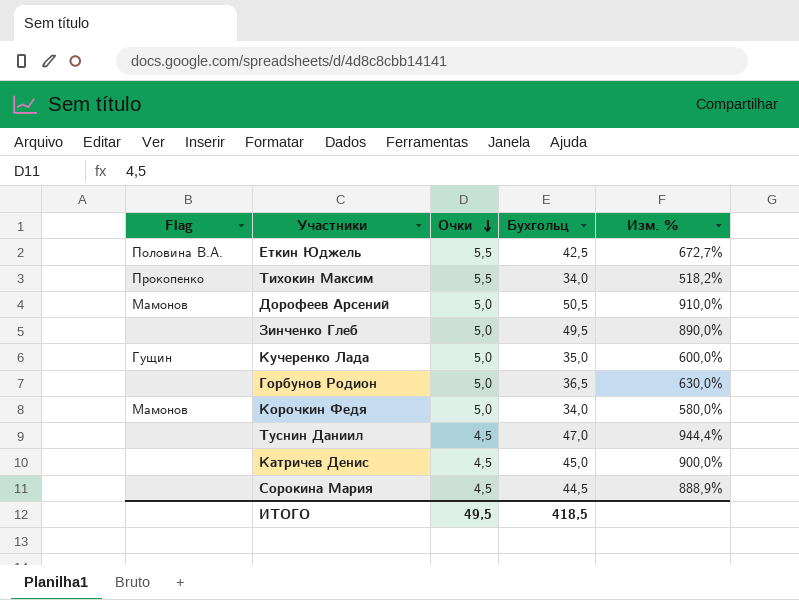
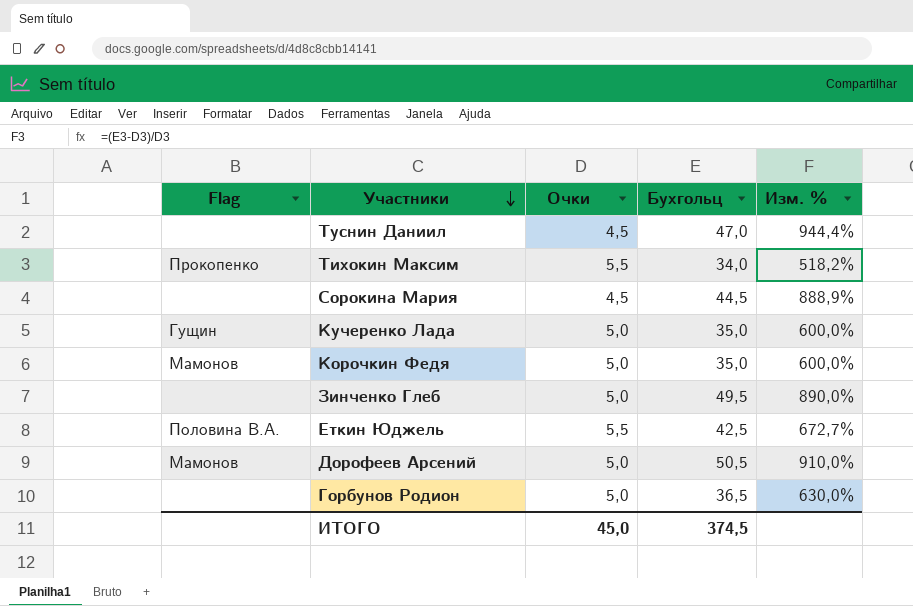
row order: Очки descending -> Участники descending
row Катричев Денис: none | 4,5 | 45,0 | 900,0% -> none
Корочкин Федя | Бухгольц: 34,0 -> 35,0
Корочкин Федя | Изм. %: 580,0% -> 600,0%
ИТОГО | Очки: 49,5 -> 45,0
ИТОГО | Бухгольц: 418,5 -> 374,5

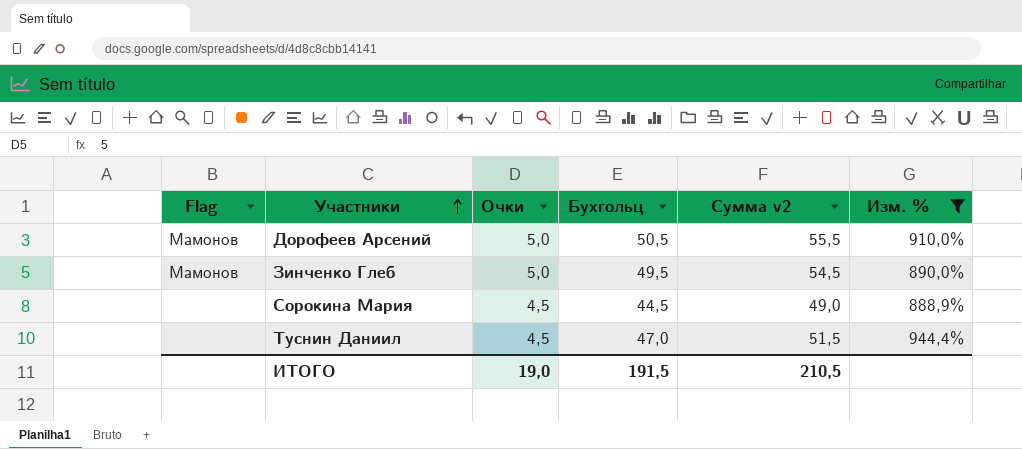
filter: none -> Изм. % >= 888,9%
row order: Участники descending -> Участники ascending
column Сумма v2 | formula: none -> [Очки] + [Бухгольц]
Зинченко Глеб | Flag: none -> Мамонов
ИТОГО | Очки: 45,0 -> 19,0
ИТОГО | Бухгольц: 374,5 -> 191,5

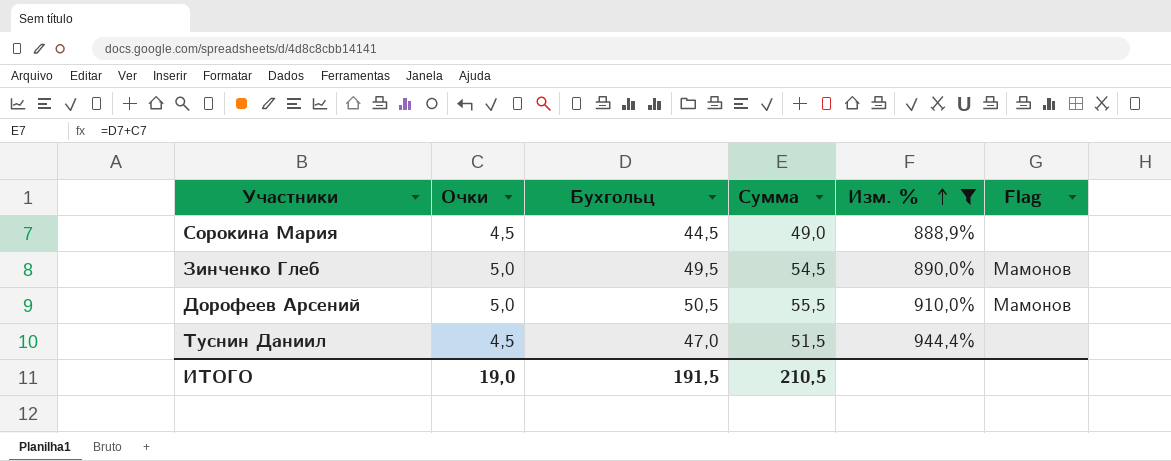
row order: Участники ascending -> Изм. % ascending
column name: Сумма v2 -> Сумма
column Flag | position: 1 -> 6

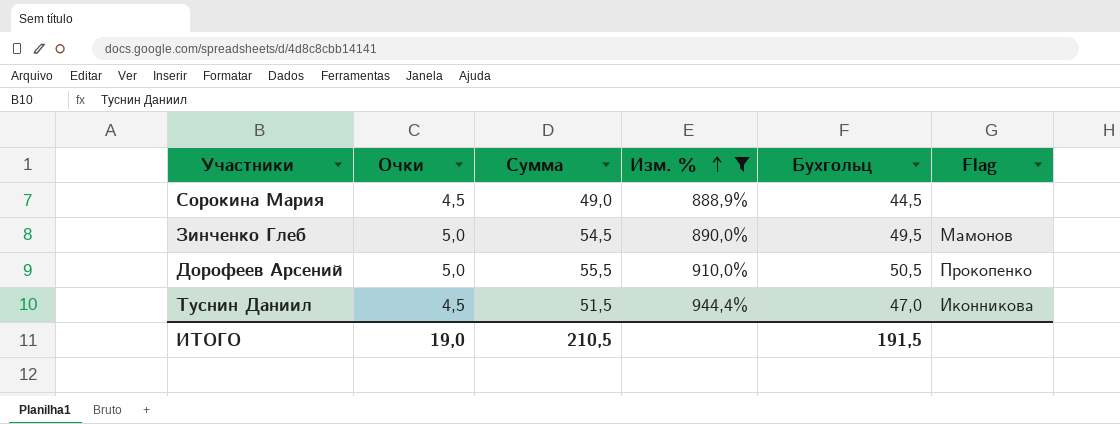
column Бухгольц | position: 3 -> 5
Дорофеев Арсений | Flag: Мамонов -> Прокопенко
Туснин Даниил | Flag: none -> Иконникова

